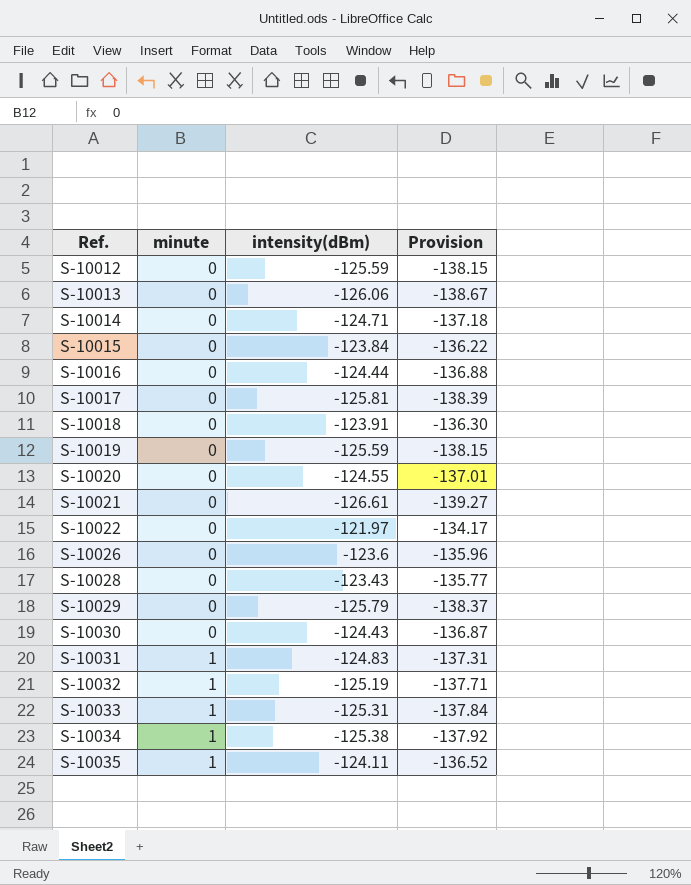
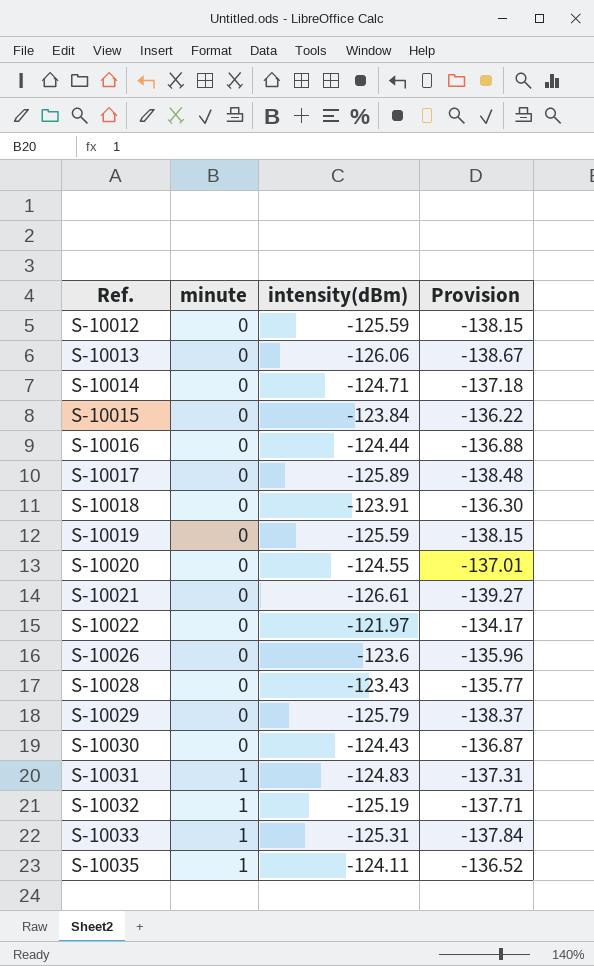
row S-10034: 1 | -125.38 | -137.92 -> none
S-10017 | intensity(dBm): -125.81 -> -125.89
S-10017 | Provision: -138.39 -> -138.48

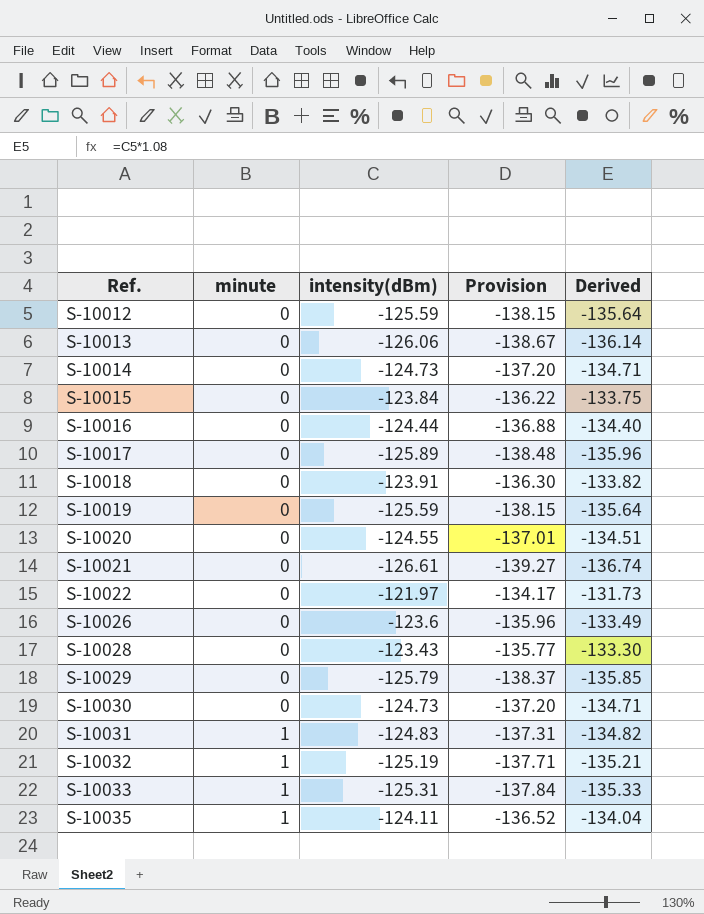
column Derived | formula: none -> [intensity(dBm)] * 1.08
S-10014 | intensity(dBm): -124.71 -> -124.73
S-10014 | Provision: -137.18 -> -137.20
S-10030 | intensity(dBm): -124.43 -> -124.73
S-10030 | Provision: -136.87 -> -137.20

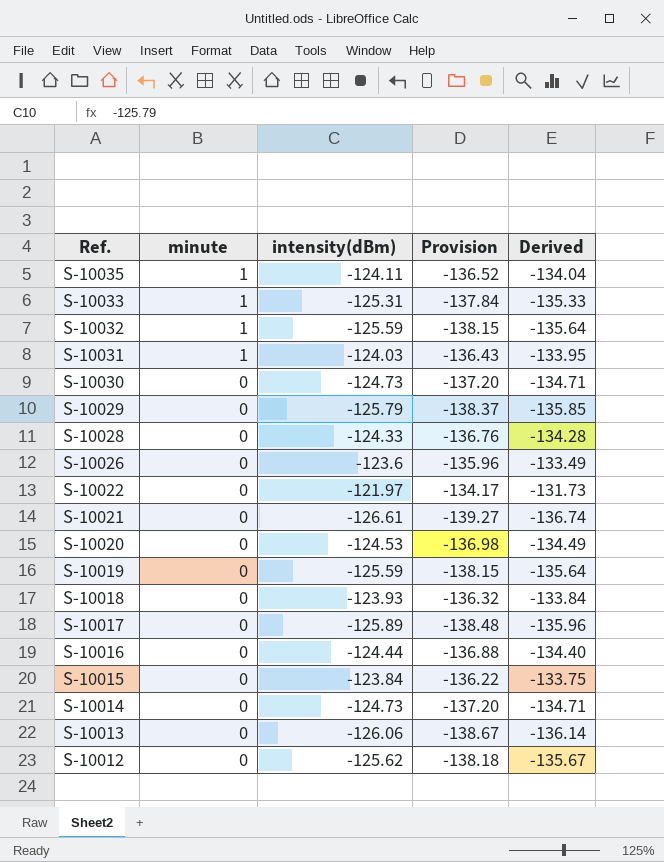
row order: Ref. ascending -> Ref. descending
S-10032 | intensity(dBm): -125.19 -> -125.59
S-10032 | Provision: -137.71 -> -138.15
S-10032 | Derived: -135.21 -> -135.64
S-10031 | intensity(dBm): -124.83 -> -124.03
S-10031 | Provision: -137.31 -> -136.43
S-10031 | Derived: -134.82 -> -133.95
S-10028 | intensity(dBm): -123.43 -> -124.33
S-10028 | Provision: -135.77 -> -136.76
S-10028 | Derived: -133.30 -> -134.28
S-10020 | intensity(dBm): -124.55 -> -124.53
S-10020 | Provision: -137.01 -> -136.98
S-10020 | Derived: -134.51 -> -134.49
S-10018 | intensity(dBm): -123.91 -> -123.93
S-10018 | Provision: -136.30 -> -136.32
S-10018 | Derived: -133.82 -> -133.84
S-10012 | intensity(dBm): -125.59 -> -125.62
S-10012 | Provision: -138.15 -> -138.18
S-10012 | Derived: -135.64 -> -135.67

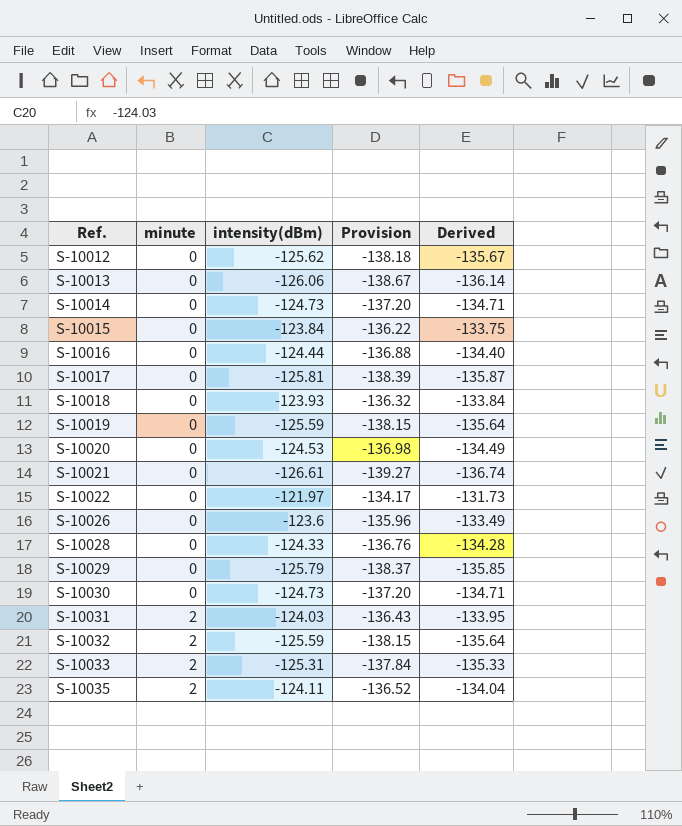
row order: Ref. descending -> Ref. ascending
S-10017 | intensity(dBm): -125.89 -> -125.81
S-10017 | Provision: -138.48 -> -138.39
S-10017 | Derived: -135.96 -> -135.87
S-10031 | minute: 1 -> 2
S-10032 | minute: 1 -> 2
S-10033 | minute: 1 -> 2
S-10035 | minute: 1 -> 2

